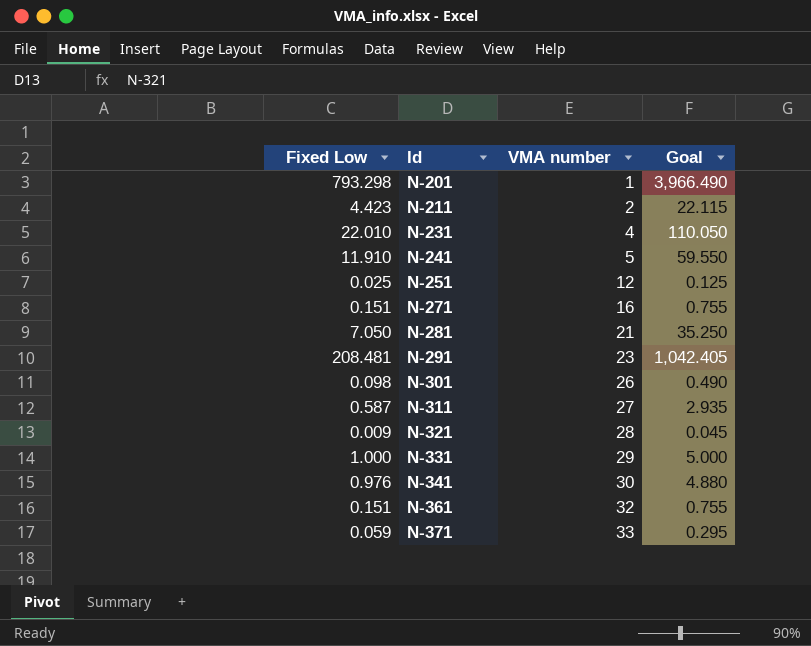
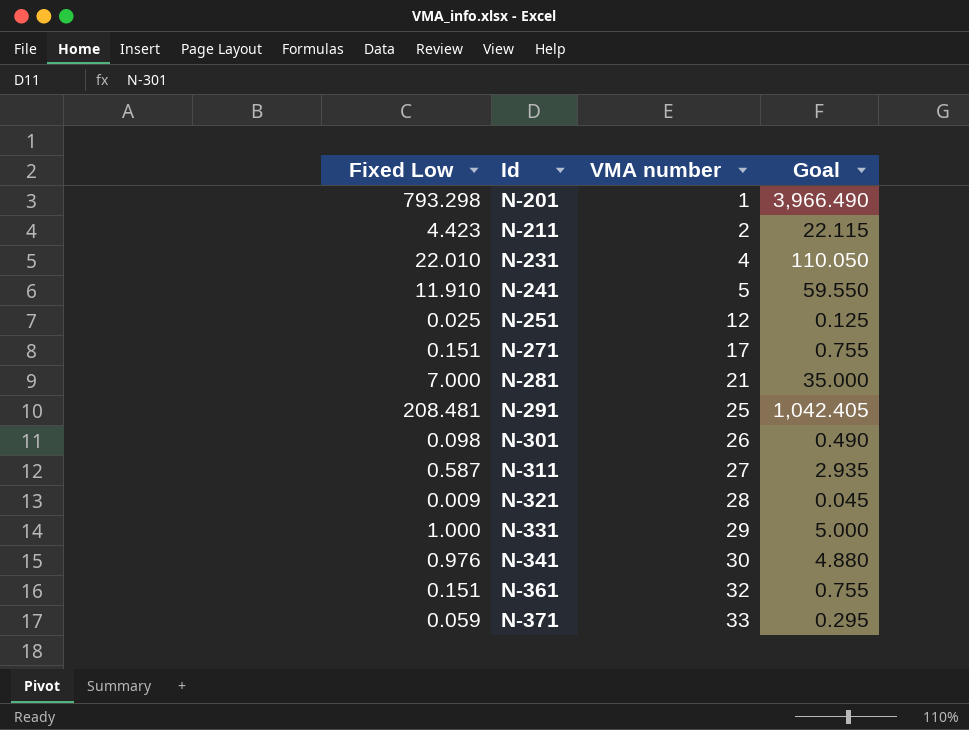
N-271 | VMA number: 16 -> 17
N-281 | Fixed Low: 7.050 -> 7.000
N-281 | Goal: 35.250 -> 35.000
N-291 | VMA number: 23 -> 25

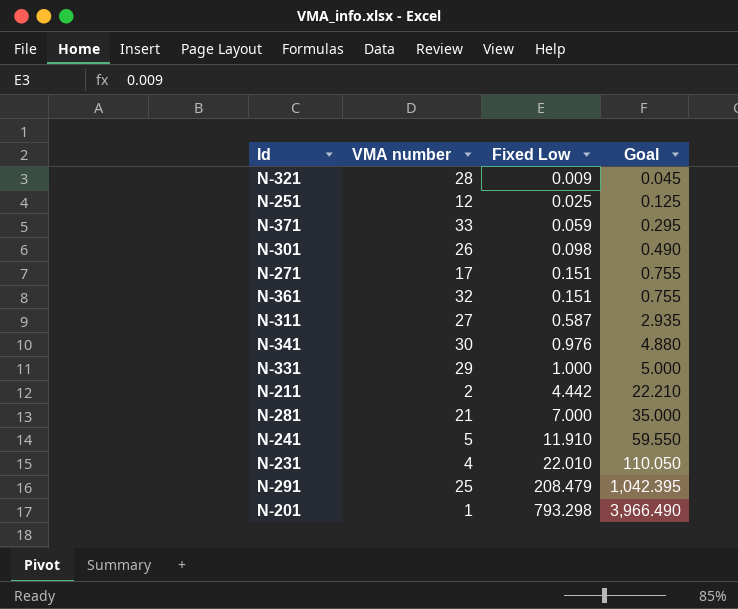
row order: Id ascending -> Fixed Low ascending
column Fixed Low | position: 1 -> 3
N-211 | Fixed Low: 4.423 -> 4.442
N-211 | Goal: 22.115 -> 22.210
N-291 | Fixed Low: 208.481 -> 208.479
N-291 | Goal: 1,042.405 -> 1,042.395

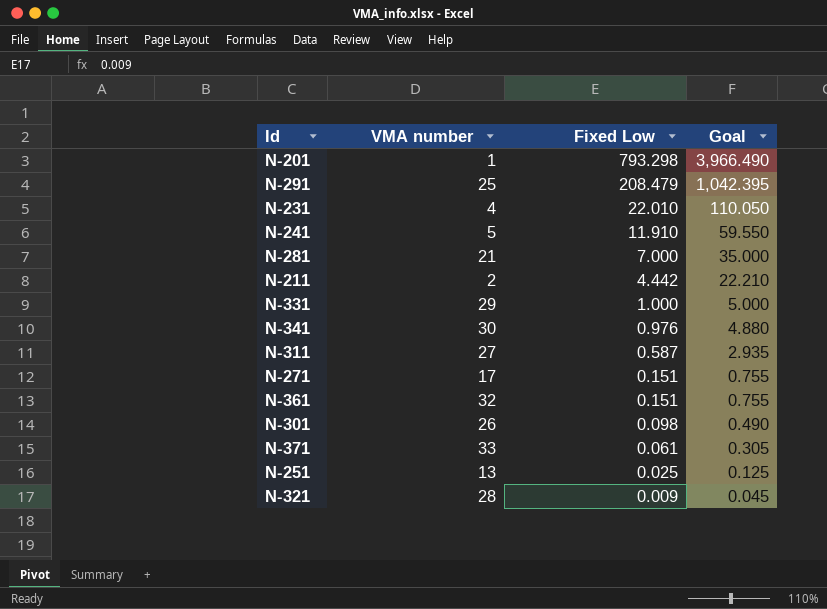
row order: Fixed Low ascending -> Fixed Low descending
N-371 | Fixed Low: 0.059 -> 0.061
N-371 | Goal: 0.295 -> 0.305
N-251 | VMA number: 12 -> 13

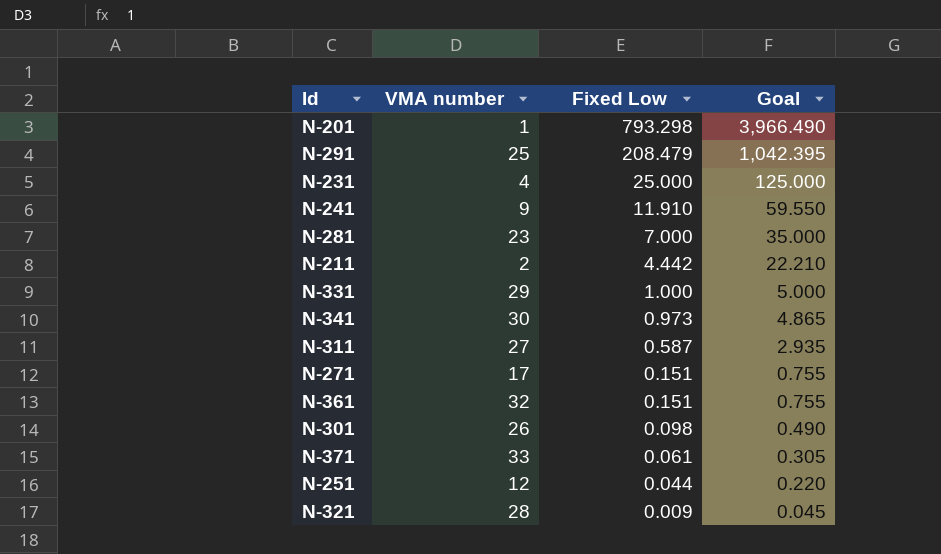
N-231 | Fixed Low: 22.010 -> 25.000
N-231 | Goal: 110.050 -> 125.000
N-241 | VMA number: 5 -> 9
N-281 | VMA number: 21 -> 23
N-341 | Fixed Low: 0.976 -> 0.973
N-341 | Goal: 4.880 -> 4.865
N-251 | VMA number: 13 -> 12
N-251 | Fixed Low: 0.025 -> 0.044
N-251 | Goal: 0.125 -> 0.220

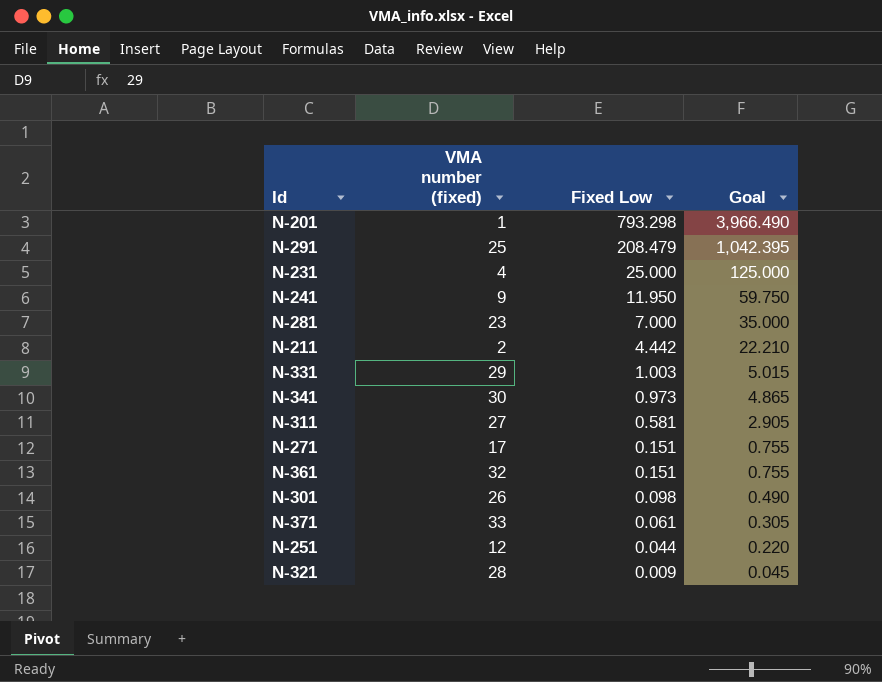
column name: VMA number -> VMA number (fixed)
N-241 | Fixed Low: 11.910 -> 11.950
N-241 | Goal: 59.550 -> 59.750
N-331 | Fixed Low: 1.000 -> 1.003
N-331 | Goal: 5.000 -> 5.015
N-311 | Fixed Low: 0.587 -> 0.581
N-311 | Goal: 2.935 -> 2.905

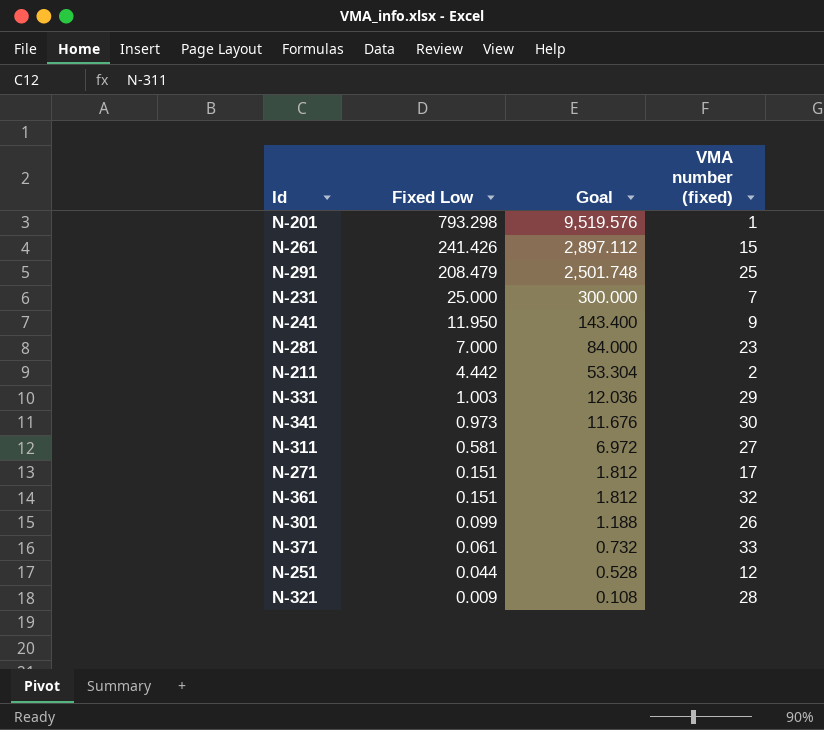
column Goal | formula: [Fixed Low] * 5 -> [Fixed Low] * 12
column VMA number (fixed) | position: 2 -> 4
row N-261: none -> 241.426 | 2,897.112 | 15
N-231 | VMA number (fixed): 4 -> 7
N-301 | Fixed Low: 0.098 -> 0.099

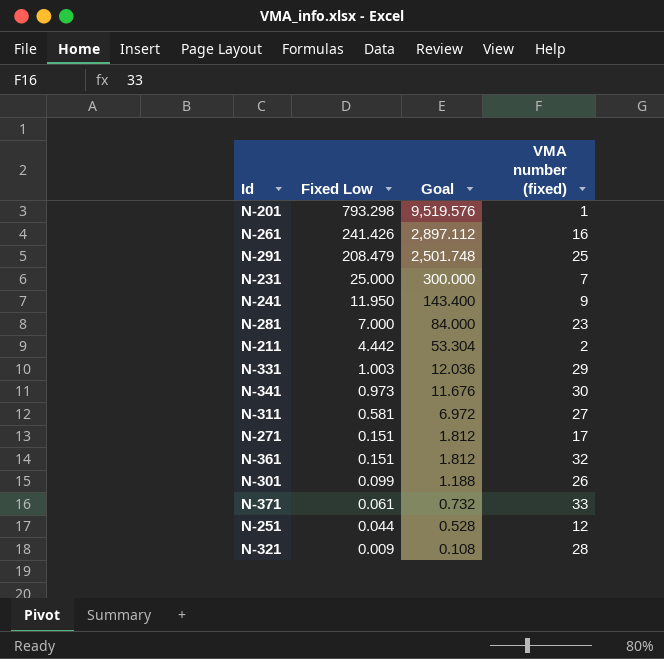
N-261 | VMA number (fixed): 15 -> 16

